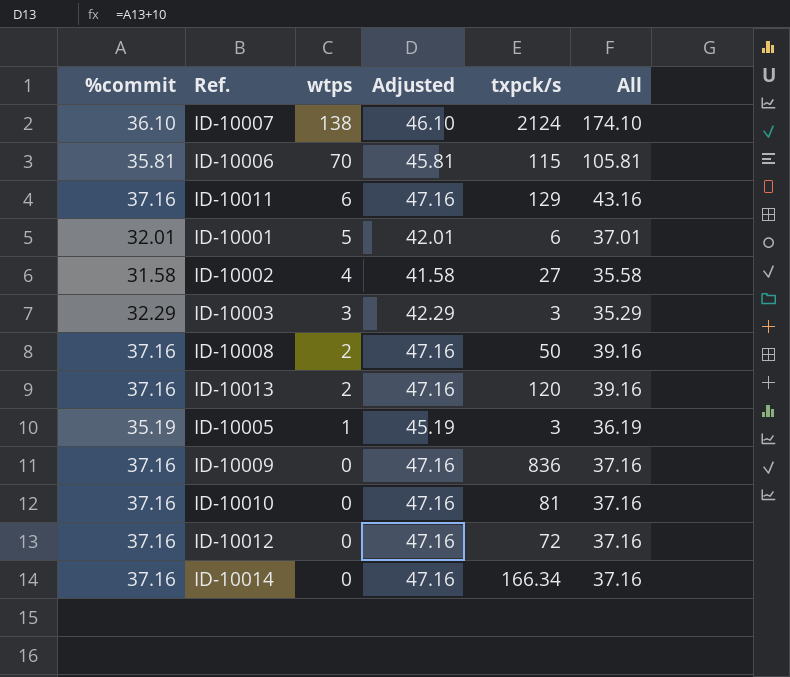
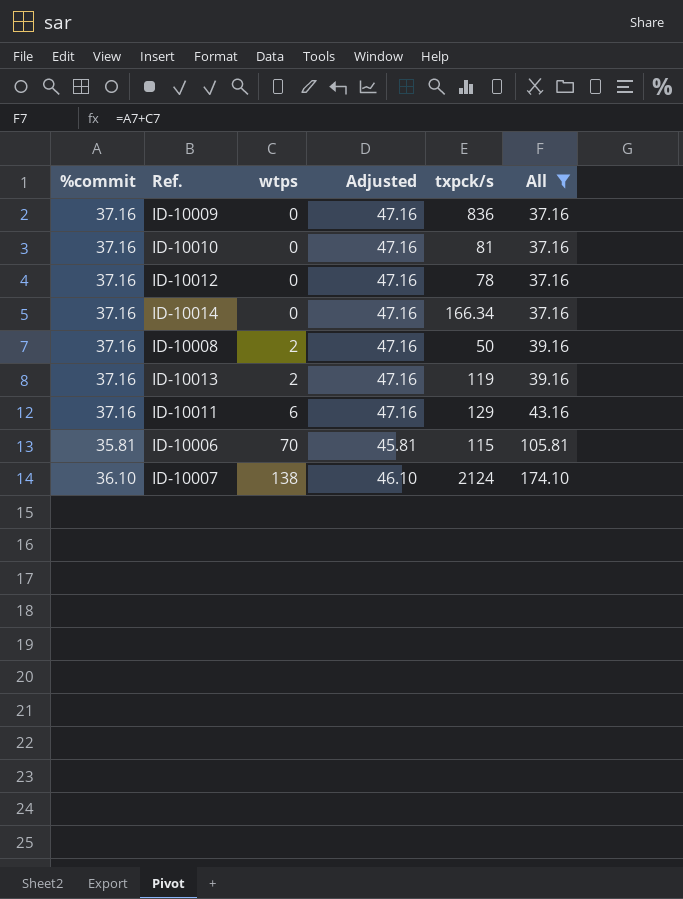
filter: none -> All >= 37.16
row order: wtps descending -> wtps ascending
ID-10012 | txpck/s: 72 -> 78
ID-10013 | txpck/s: 120 -> 119

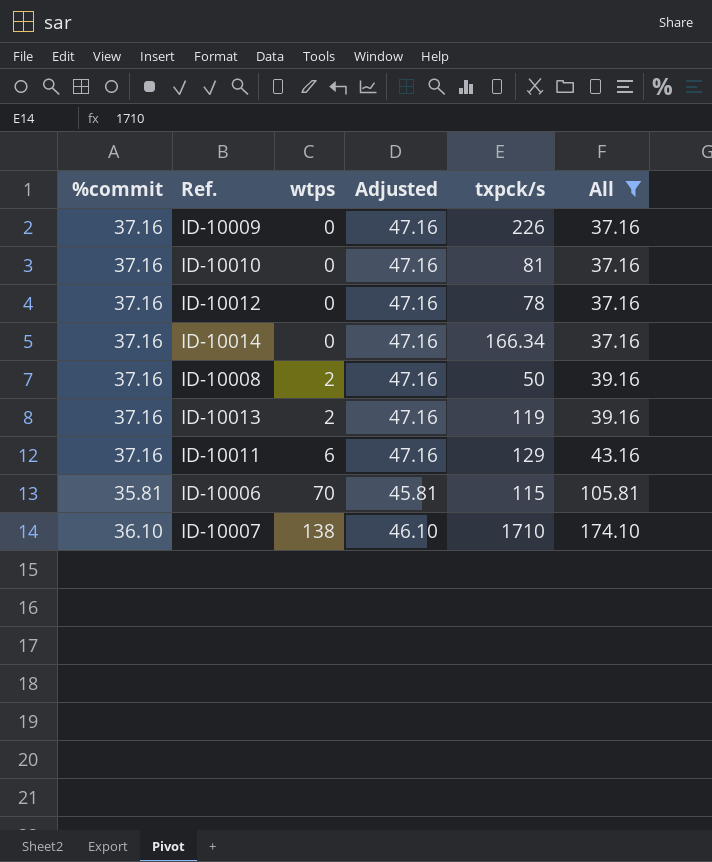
ID-10009 | txpck/s: 836 -> 226
ID-10007 | txpck/s: 2124 -> 1710

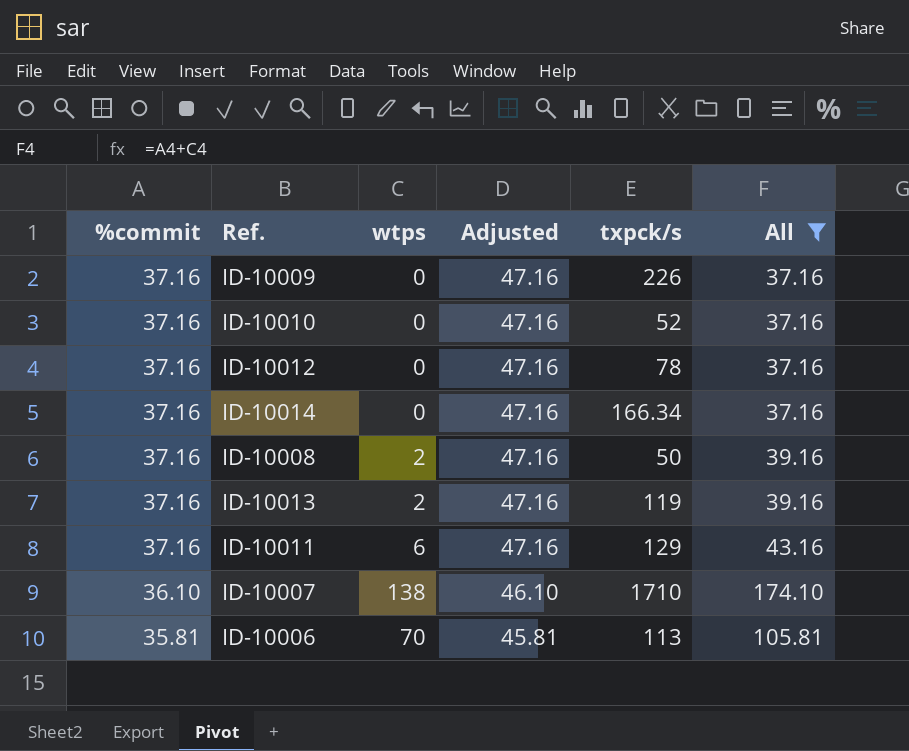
row order: wtps ascending -> %commit descending
ID-10010 | txpck/s: 81 -> 52
ID-10006 | txpck/s: 115 -> 113

